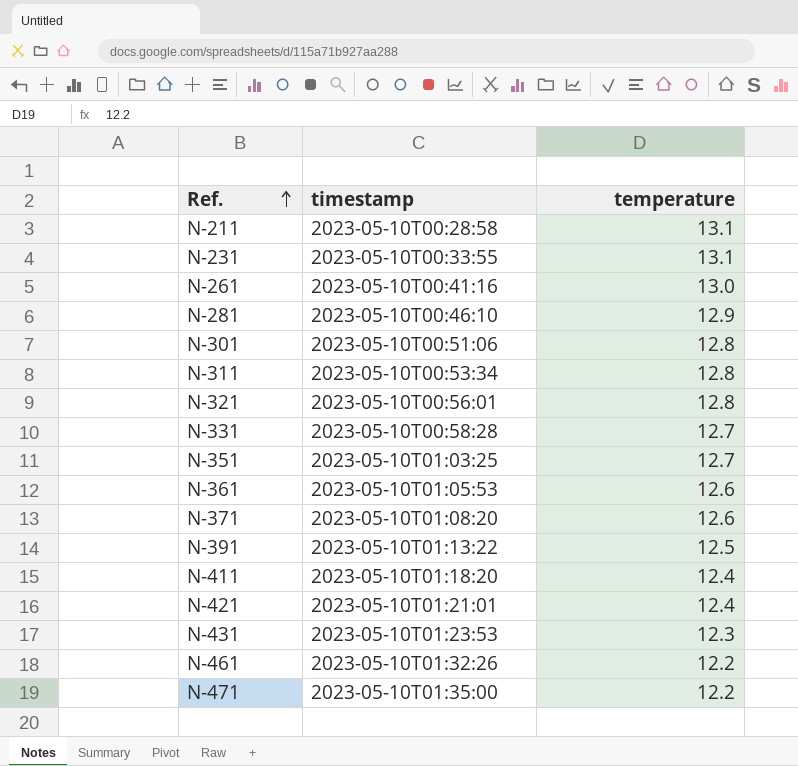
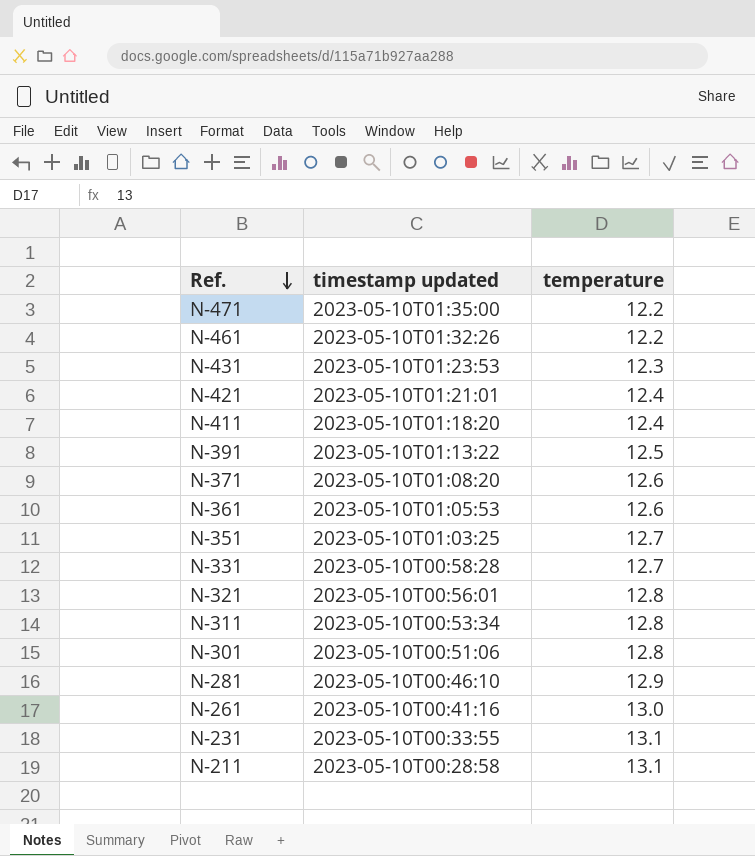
row order: Ref. ascending -> Ref. descending
column name: timestamp -> timestamp updated

